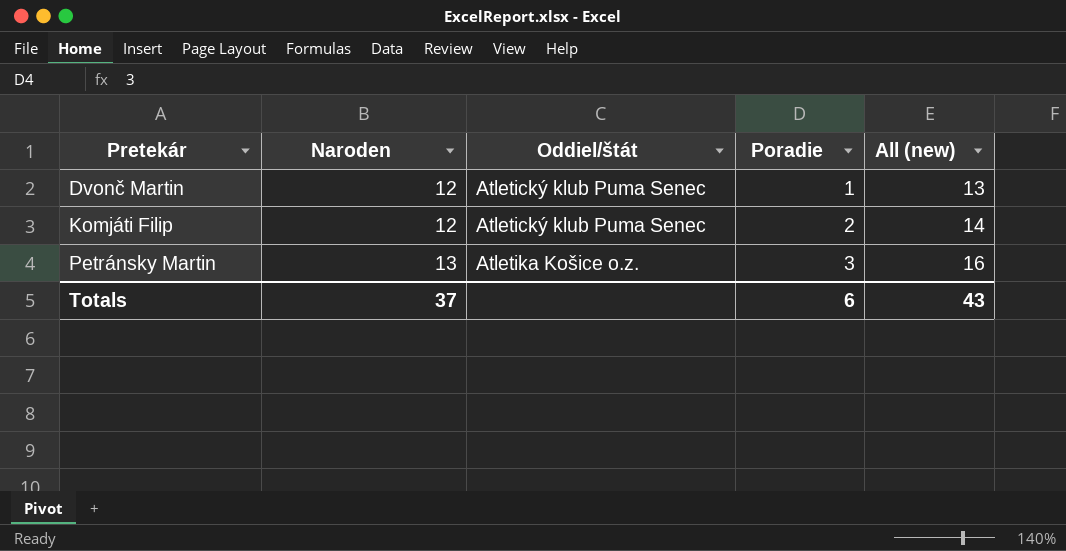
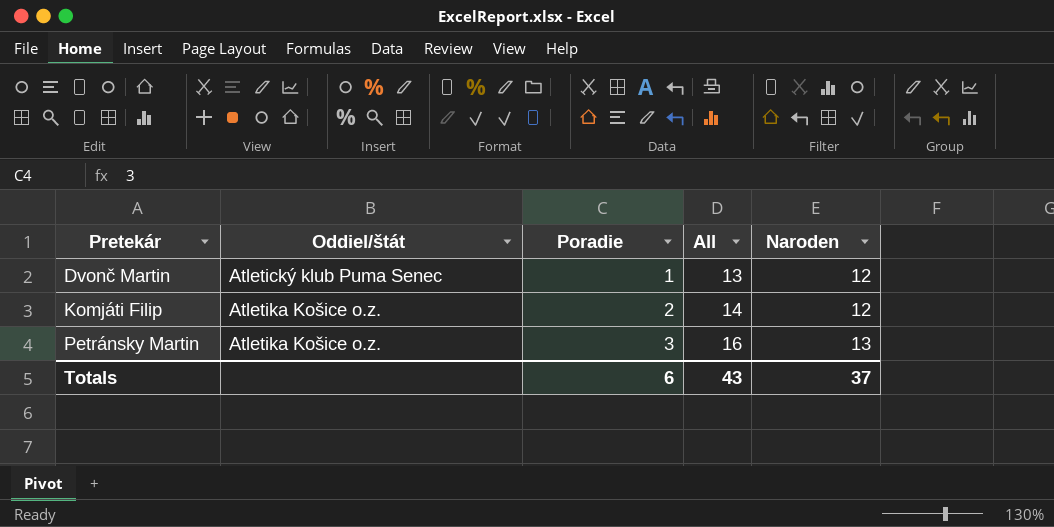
column name: All (new) -> All
column Naroden | position: 2 -> 5
Komjáti Filip | Oddiel/štát: Atletický klub Puma Senec -> Atletika Košice o.z.

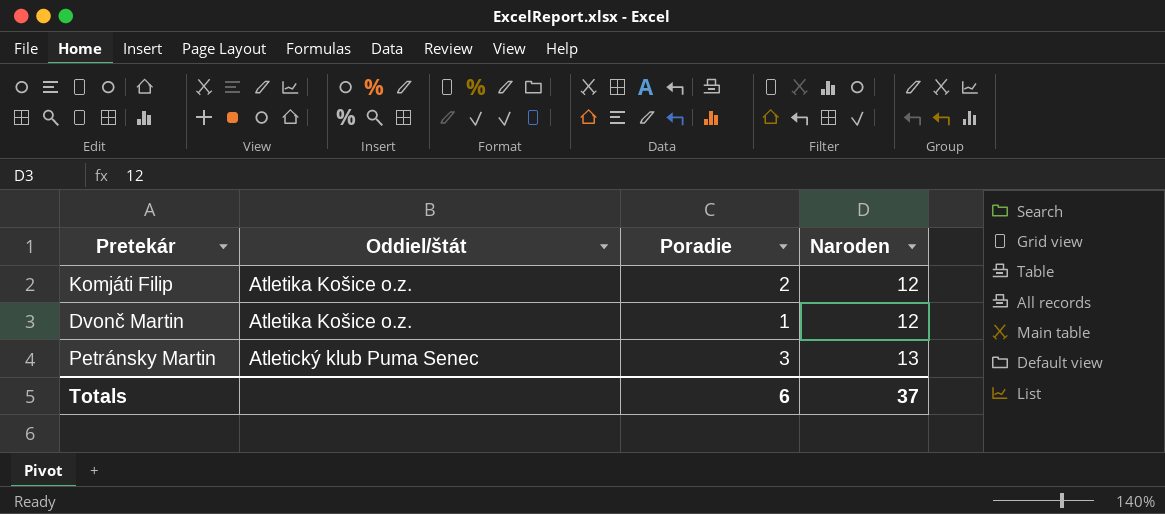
row order: Pretekár ascending -> Oddiel/štát descending
column All | formula: [Poradie] + [Naroden] -> none
Dvonč Martin | Oddiel/štát: Atletický klub Puma Senec -> Atletika Košice o.z.
Petránsky Martin | Oddiel/štát: Atletika Košice o.z. -> Atletický klub Puma Senec

